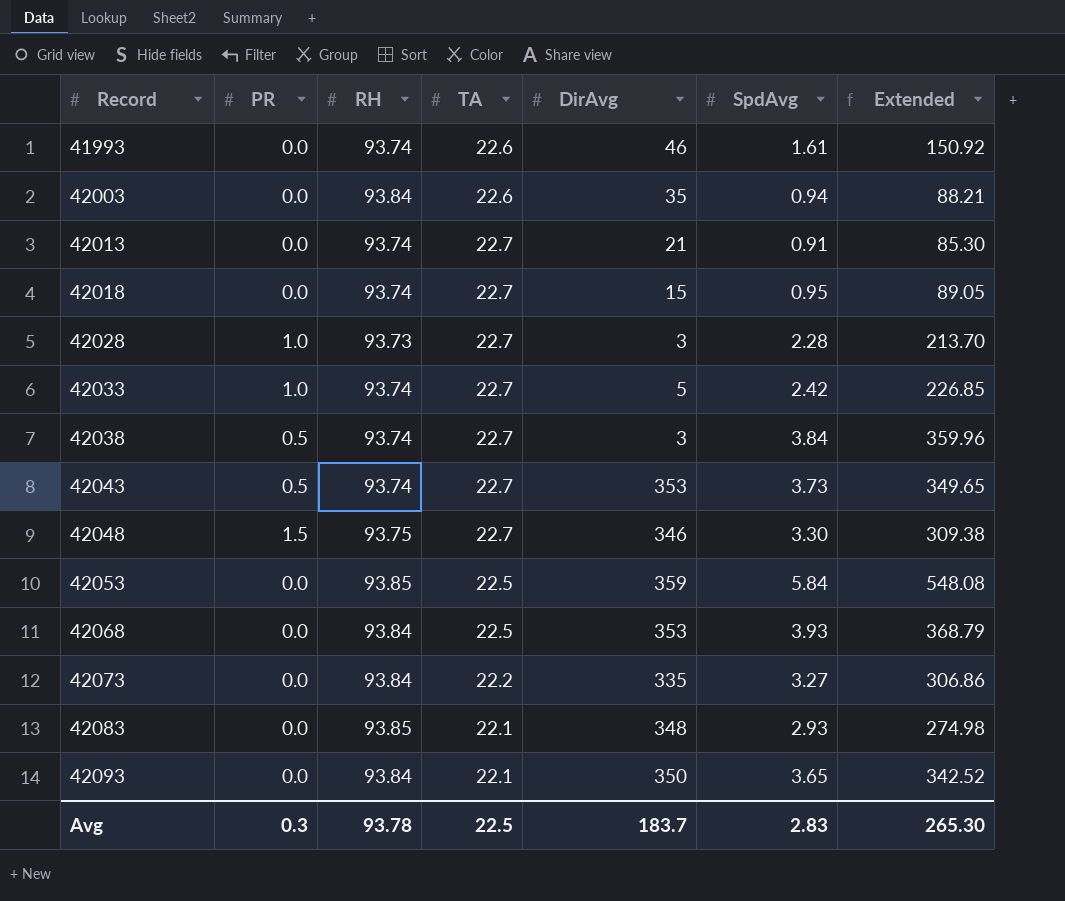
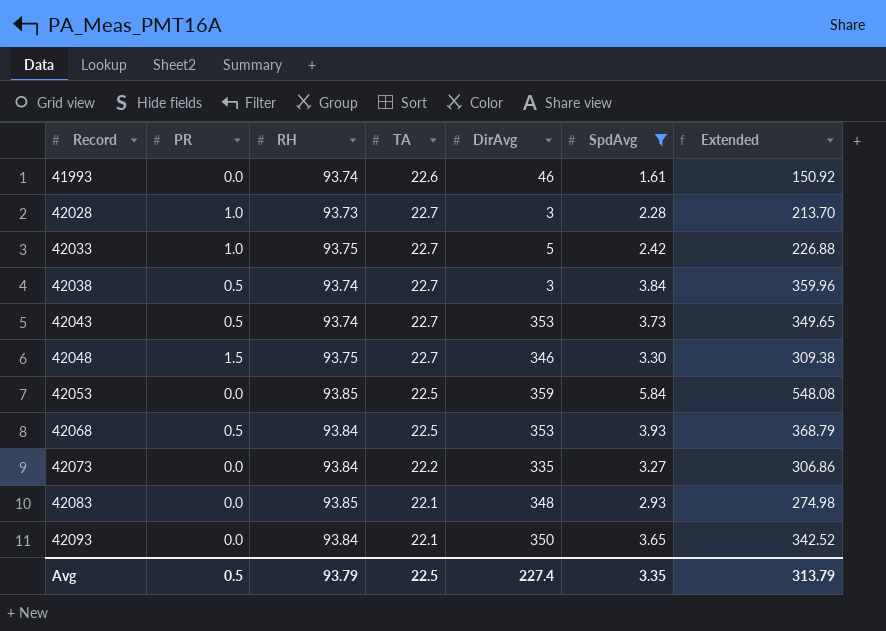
filter: none -> SpdAvg >= 1.61
42033 | RH: 93.74 -> 93.75
42033 | Extended: 226.85 -> 226.88
42068 | PR: 0.0 -> 0.5
Avg | PR: 0.3 -> 0.5
Avg | RH: 93.78 -> 93.79
Avg | DirAvg: 183.7 -> 227.4
Avg | SpdAvg: 2.83 -> 3.35
Avg | Extended: 265.30 -> 313.79

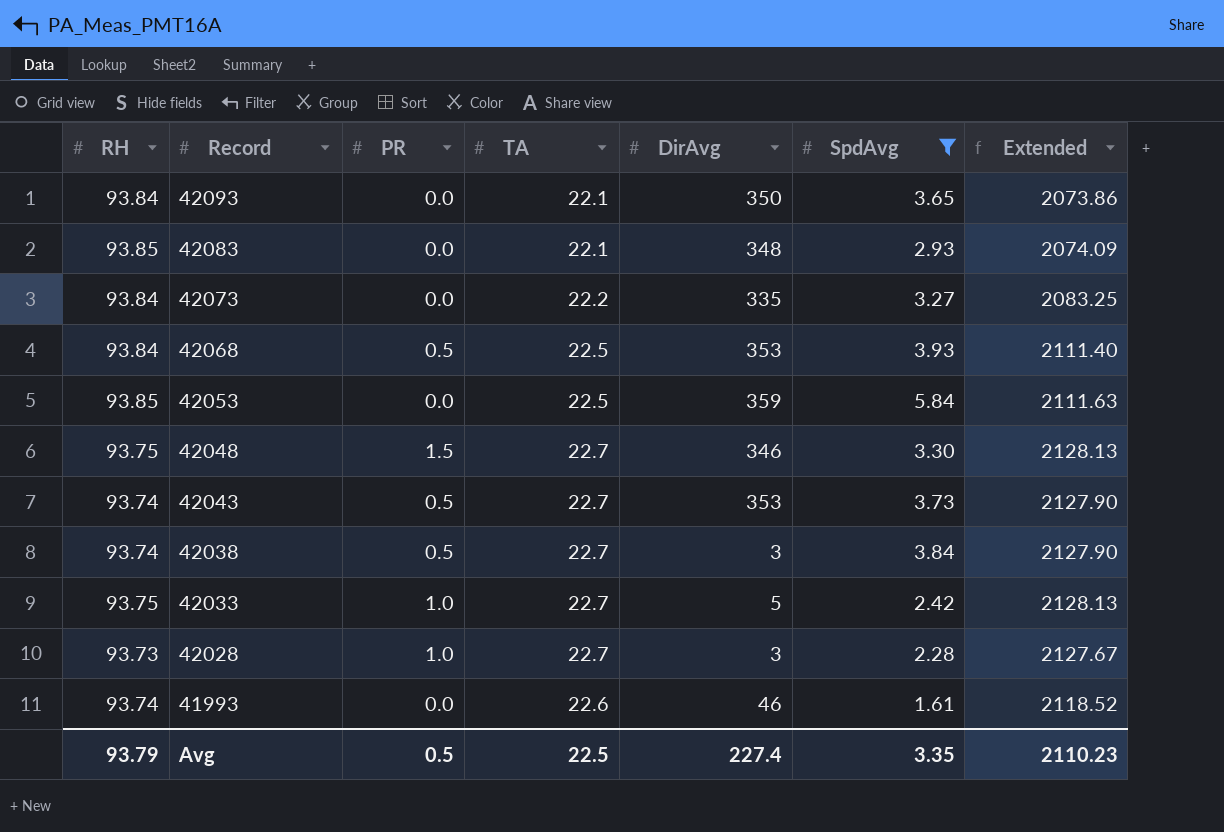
row order: Record ascending -> Record descending
column RH | position: 3 -> 1
column Extended | formula: [RH] * [SpdAvg] -> [RH] * [TA]
Avg | Extended: 313.79 -> 2110.23

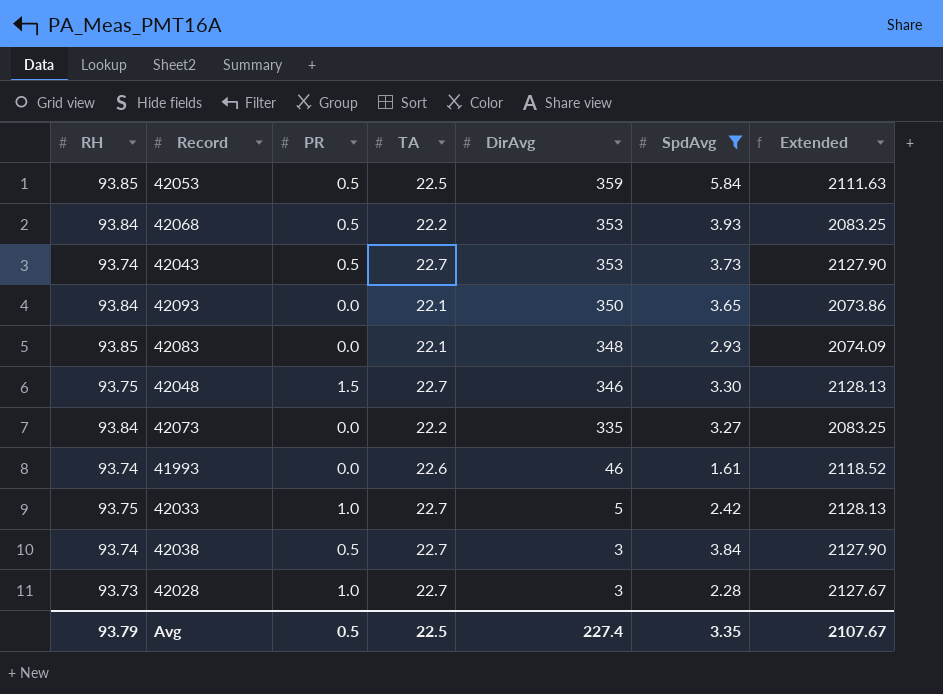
row order: Record descending -> DirAvg descending
42053 | PR: 0.0 -> 0.5
42068 | TA: 22.5 -> 22.2
42068 | Extended: 2111.40 -> 2083.25
Avg | Extended: 2110.23 -> 2107.67

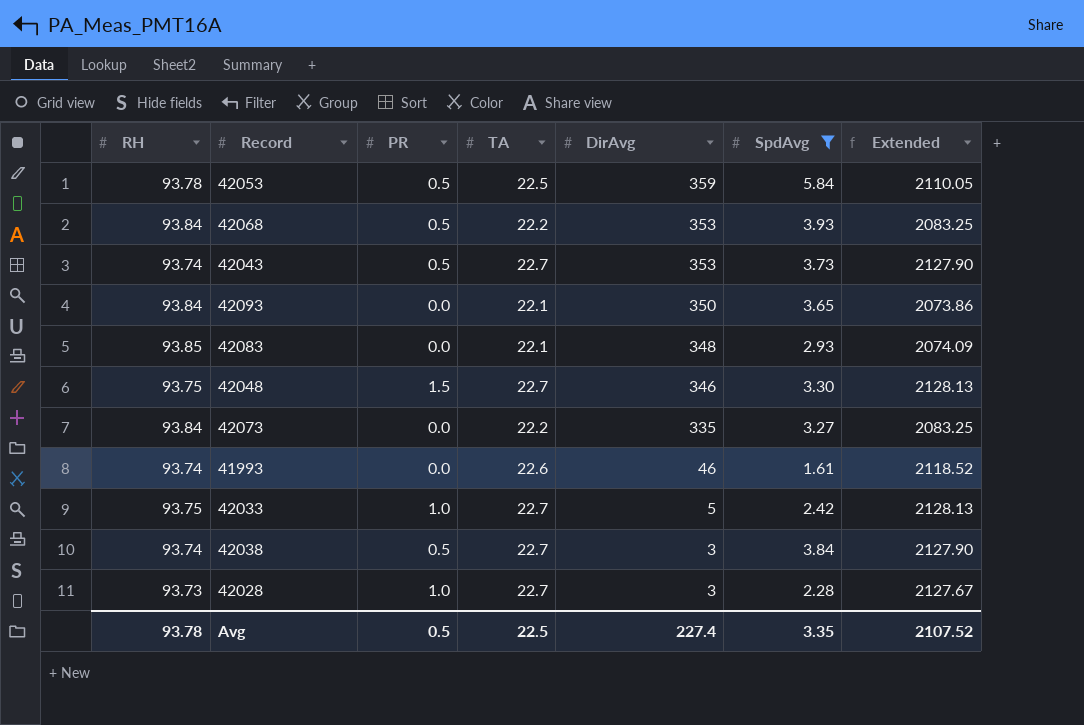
42053 | RH: 93.85 -> 93.78
42053 | Extended: 2111.63 -> 2110.05
Avg | RH: 93.79 -> 93.78
Avg | Extended: 2107.67 -> 2107.52

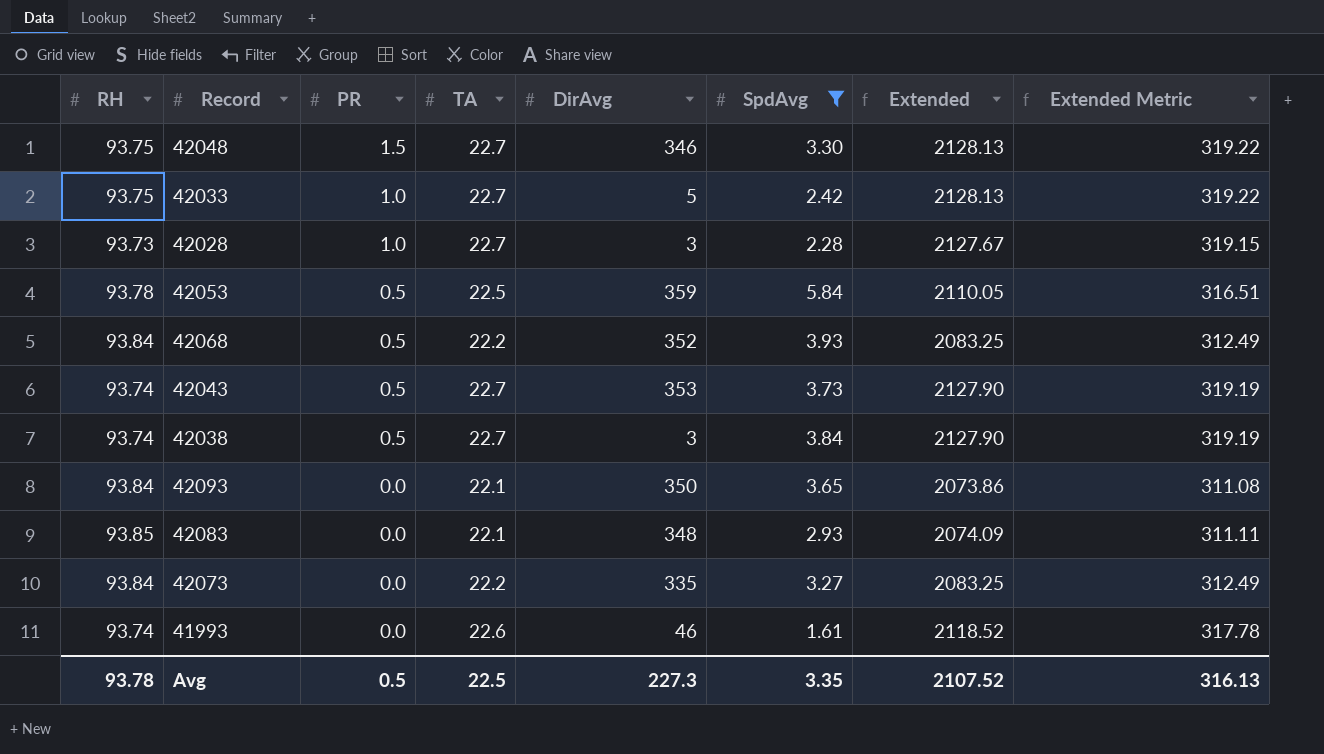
row order: DirAvg descending -> PR descending
column Extended Metric | formula: none -> [Extended] * 0.15
42068 | DirAvg: 353 -> 352
Avg | DirAvg: 227.4 -> 227.3

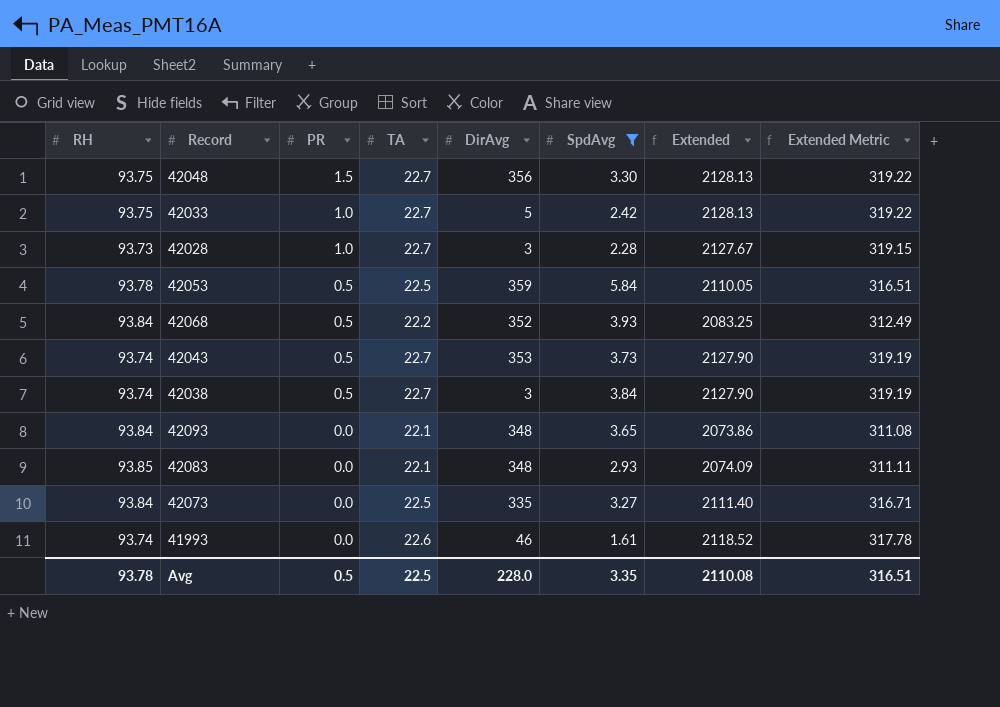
42048 | DirAvg: 346 -> 356
42093 | DirAvg: 350 -> 348
42073 | TA: 22.2 -> 22.5
42073 | Extended: 2083.25 -> 2111.40
42073 | Extended Metric: 312.49 -> 316.71
Avg | DirAvg: 227.3 -> 228.0
Avg | Extended: 2107.52 -> 2110.08
Avg | Extended Metric: 316.13 -> 316.51

